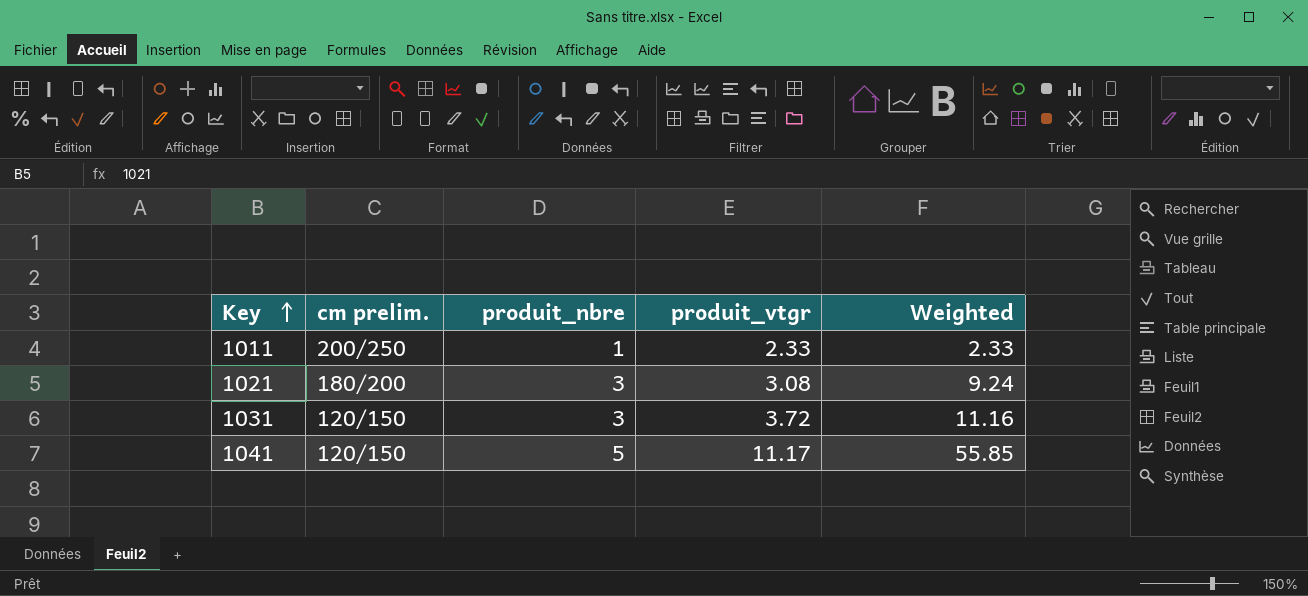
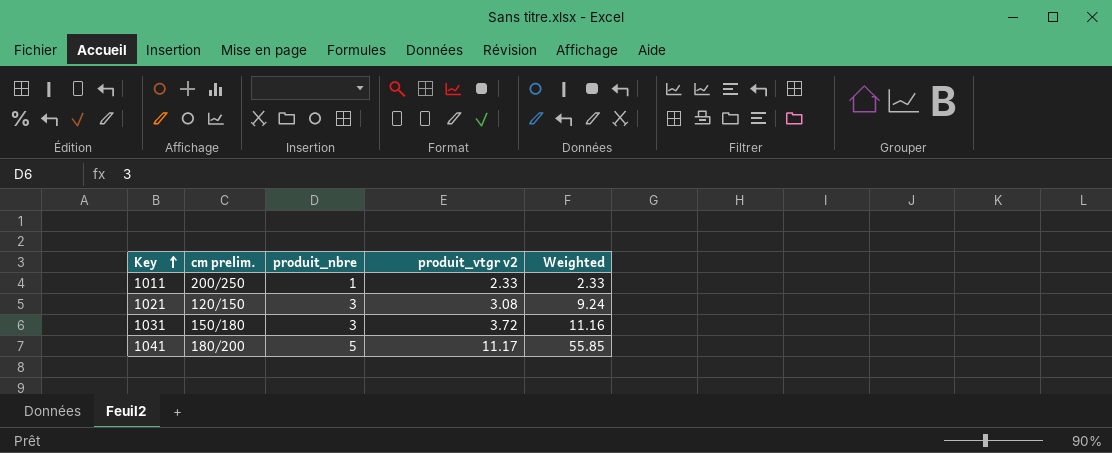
column name: produit_vtgr -> produit_vtgr v2
1021 | cm prelim.: 180/200 -> 120/150
1031 | cm prelim.: 120/150 -> 150/180
1041 | cm prelim.: 120/150 -> 180/200

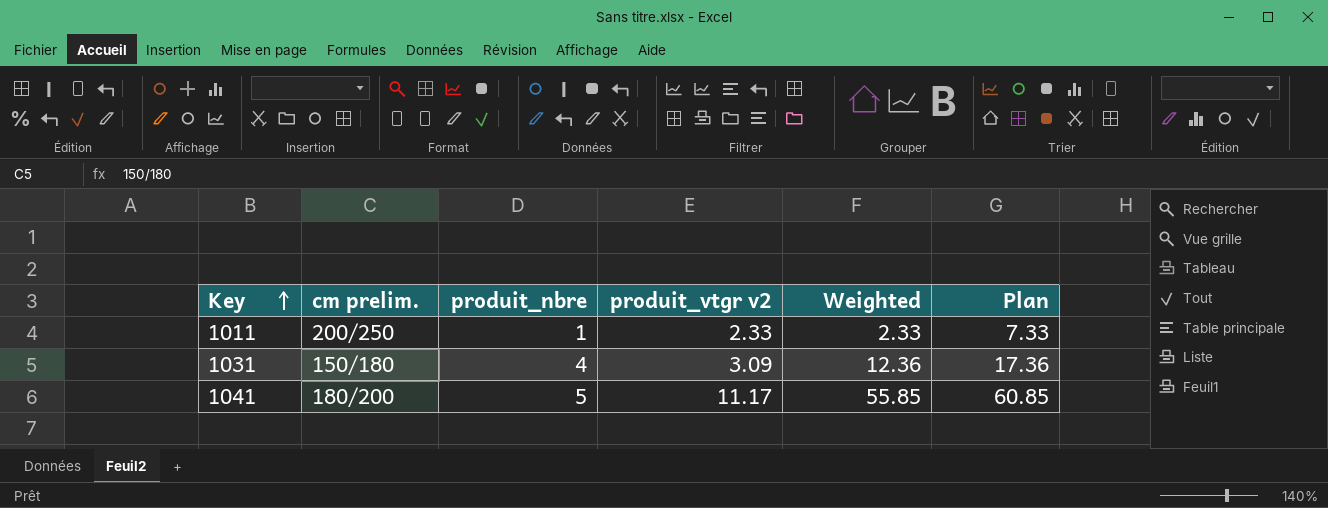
column Plan | formula: none -> [Weighted] + 5
row 1021: 120/150 | 3 | 3.08 | 9.24 -> none
1031 | produit_nbre: 3 -> 4
1031 | produit_vtgr v2: 3.72 -> 3.09
1031 | Weighted: 11.16 -> 12.36

